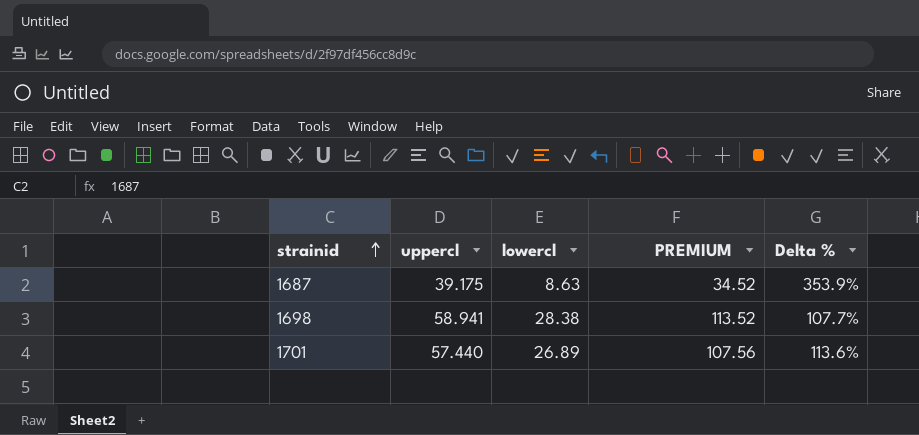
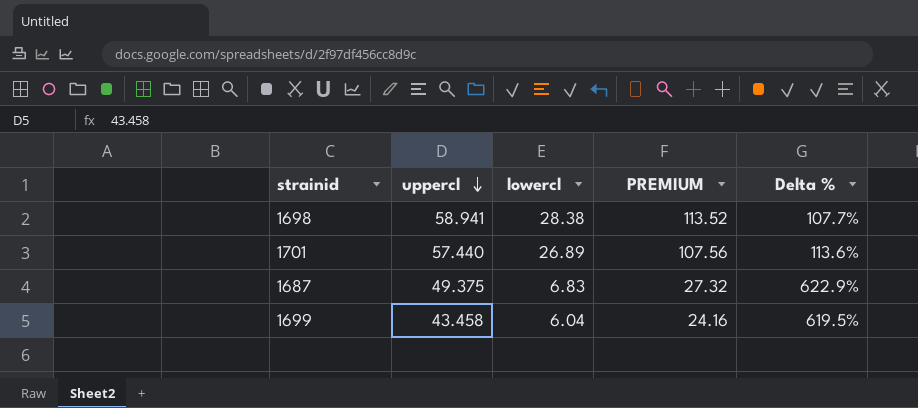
row order: strainid ascending -> uppercl descending
1687 | uppercl: 39.175 -> 49.375
1687 | lowercl: 8.63 -> 6.83
1687 | PREMIUM: 34.52 -> 27.32
1687 | Delta %: 353.9% -> 622.9%
row 1699: none -> 43.458 | 6.04 | 24.16 | 619.5%

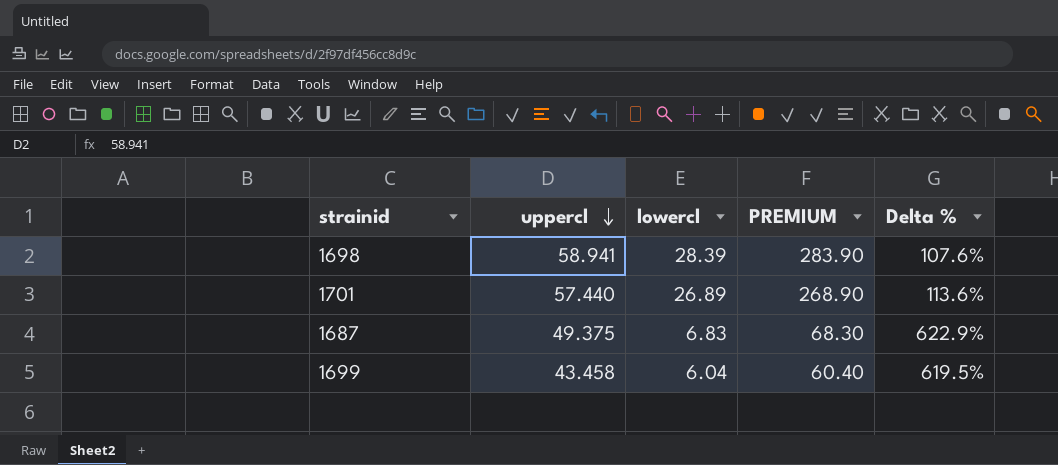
column PREMIUM | formula: [lowercl] * 4 -> [lowercl] * 10
1698 | lowercl: 28.38 -> 28.39
1698 | Delta %: 107.7% -> 107.6%

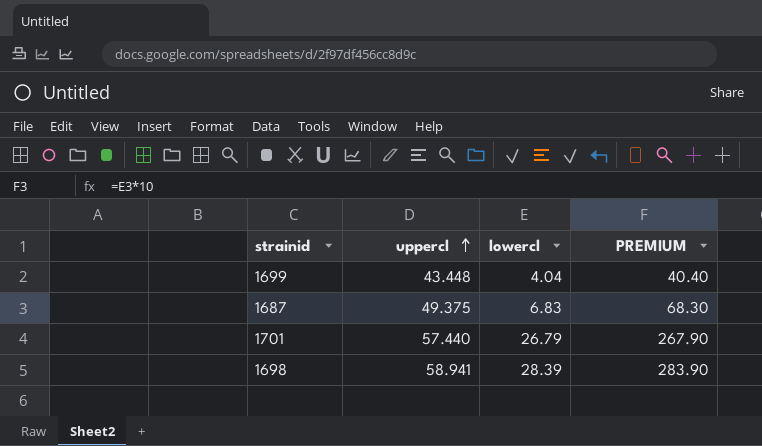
row order: uppercl descending -> uppercl ascending
column Delta % | formula: ([uppercl] - [lowercl]) / [lowercl] -> none
1699 | uppercl: 43.458 -> 43.448
1699 | lowercl: 6.04 -> 4.04
1699 | PREMIUM: 60.40 -> 40.40
1701 | lowercl: 26.89 -> 26.79
1701 | PREMIUM: 268.90 -> 267.90

